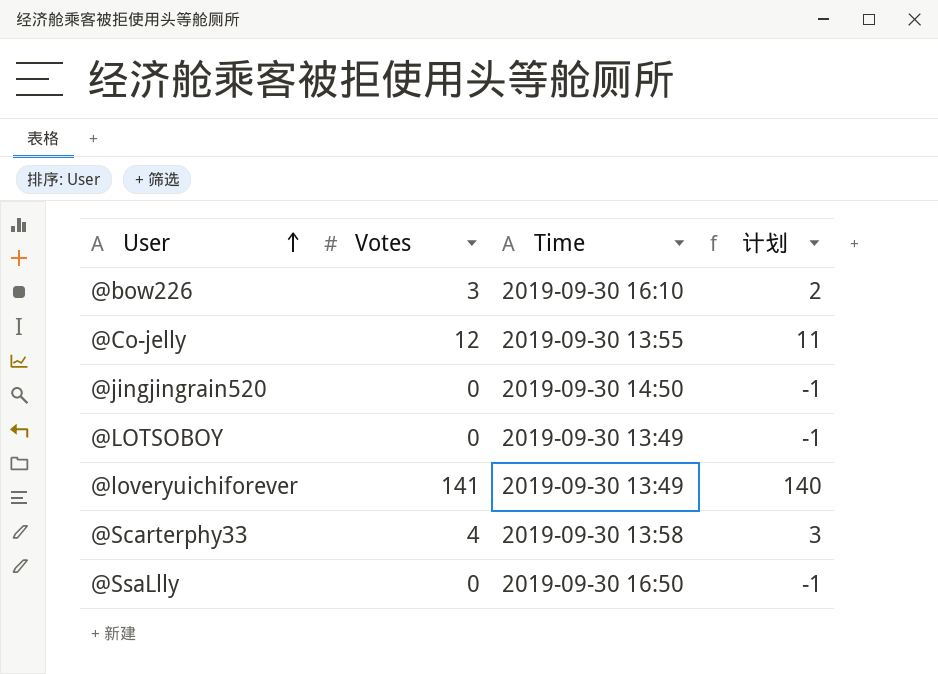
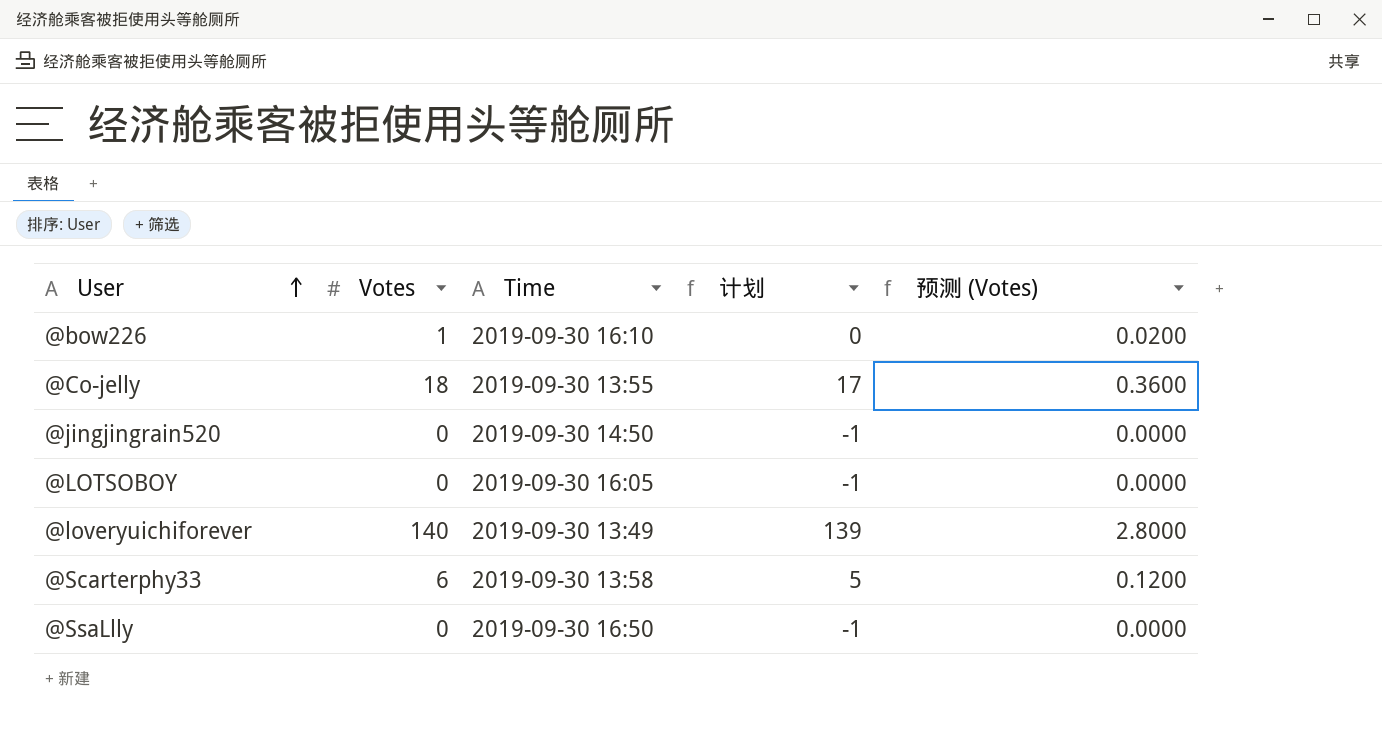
column 预测 (Votes) | formula: none -> [Votes] * 0.02
@bow226 | Votes: 3 -> 1
@bow226 | 计划: 2 -> 0
@Co-jelly | Votes: 12 -> 18
@Co-jelly | 计划: 11 -> 17
@LOTSOBOY | Time: 2019-09-30 13:49 -> 2019-09-30 16:05
@loveryuichiforever | Votes: 141 -> 140
@loveryuichiforever | 计划: 140 -> 139
@Scarterphy33 | Votes: 4 -> 6
@Scarterphy33 | 计划: 3 -> 5

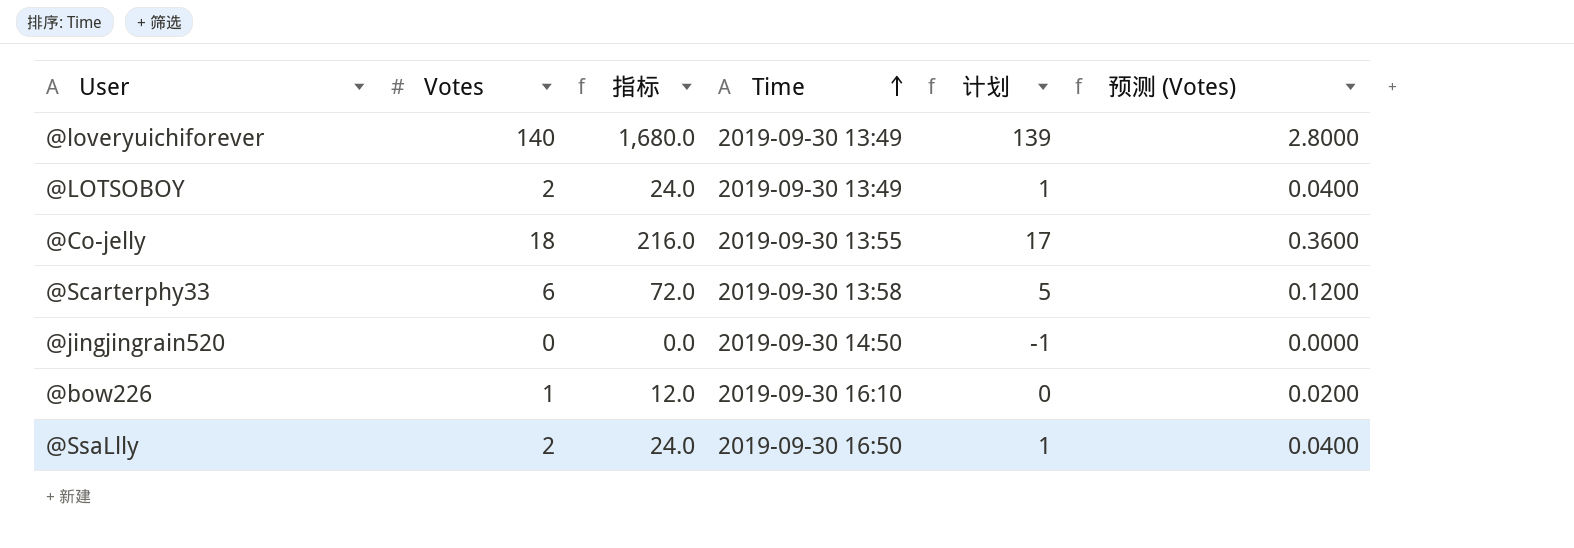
row order: User ascending -> Time ascending
column 指标 | formula: none -> [Votes] * 12
@LOTSOBOY | Votes: 0 -> 2
@LOTSOBOY | Time: 2019-09-30 16:05 -> 2019-09-30 13:49
@LOTSOBOY | 计划: -1 -> 1
@LOTSOBOY | 预测 (Votes): 0.0000 -> 0.0400
@SsaLlly | Votes: 0 -> 2
@SsaLlly | 计划: -1 -> 1
@SsaLlly | 预测 (Votes): 0.0000 -> 0.0400

